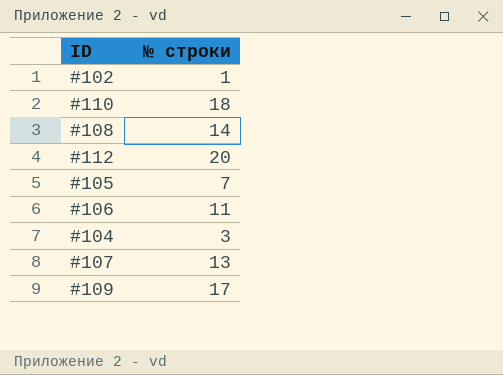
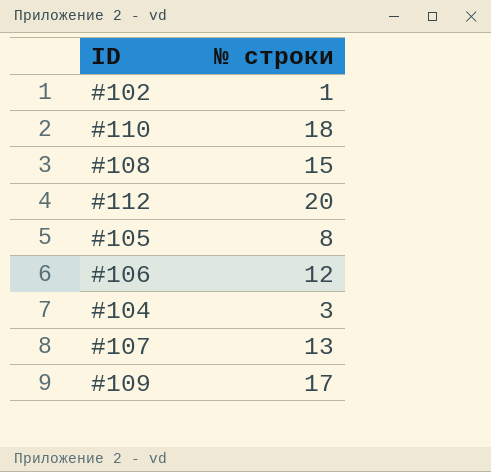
#108 | № строки: 14 -> 15
#105 | № строки: 7 -> 8
#106 | № строки: 11 -> 12

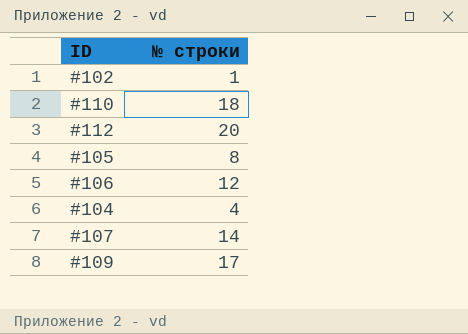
row #108: 15 -> none
#104 | № строки: 3 -> 4
#107 | № строки: 13 -> 14

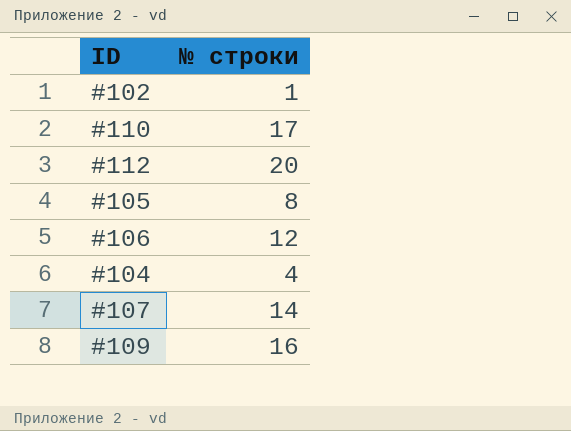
#110 | № строки: 18 -> 17
#109 | № строки: 17 -> 16

